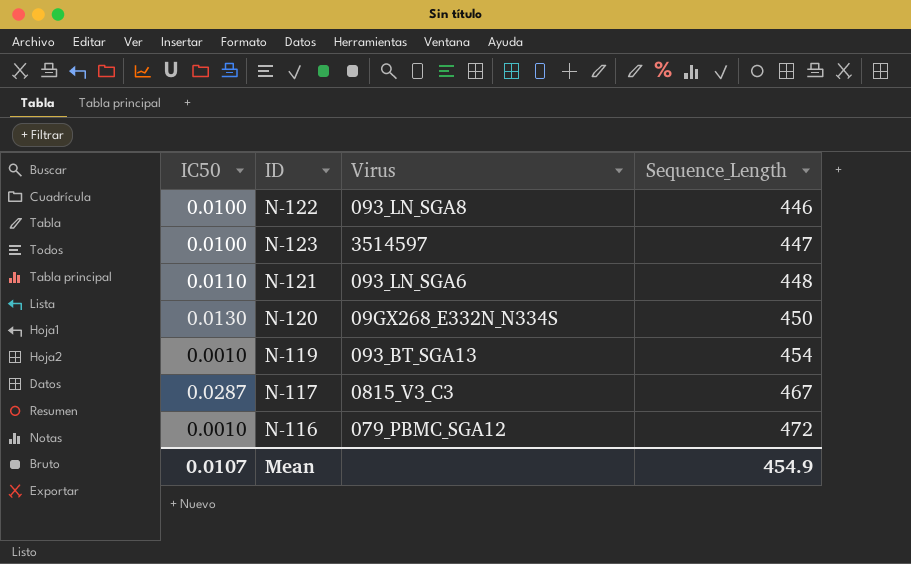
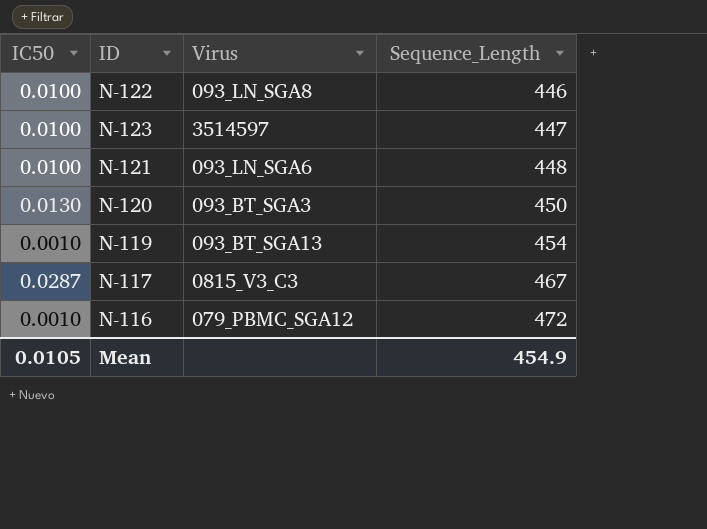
N-121 | IC50: 0.0110 -> 0.0100
N-120 | Virus: 09GX268_E332N_N334S -> 093_BT_SGA3
Mean | IC50: 0.0107 -> 0.0105

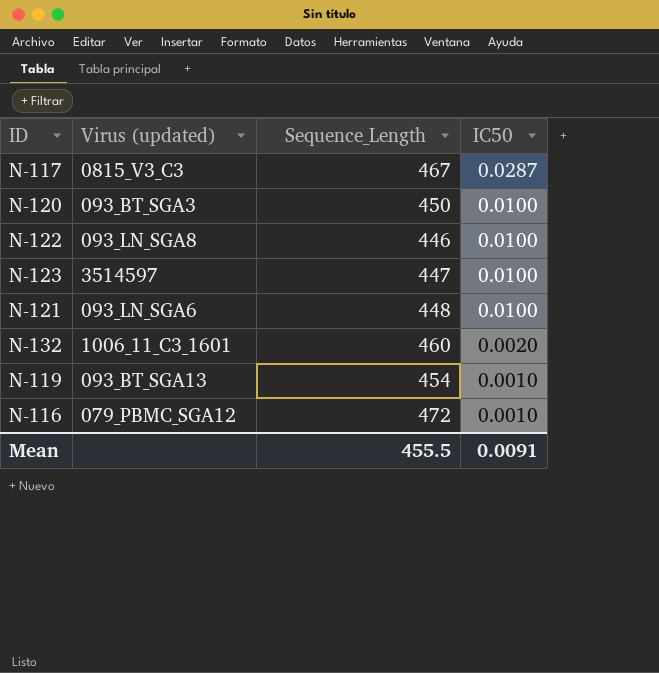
row order: Sequence_Length ascending -> IC50 descending
column name: Virus -> Virus (updated)
column IC50 | position: 1 -> 4
N-120 | IC50: 0.0130 -> 0.0100
row N-132: none -> 1006_11_C3_1601 | 460 | 0.0020
Mean | Sequence_Length: 454.9 -> 455.5
Mean | IC50: 0.0105 -> 0.0091

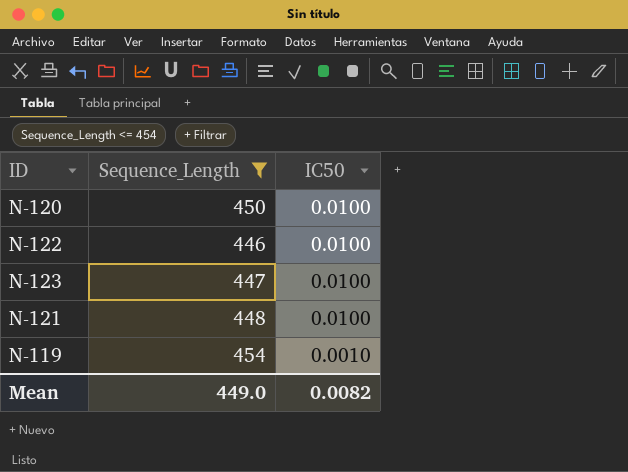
filter: none -> Sequence_Length <= 454
column Virus (updated) | position: 2 -> none
Mean | Sequence_Length: 455.5 -> 449.0
Mean | IC50: 0.0091 -> 0.0082

